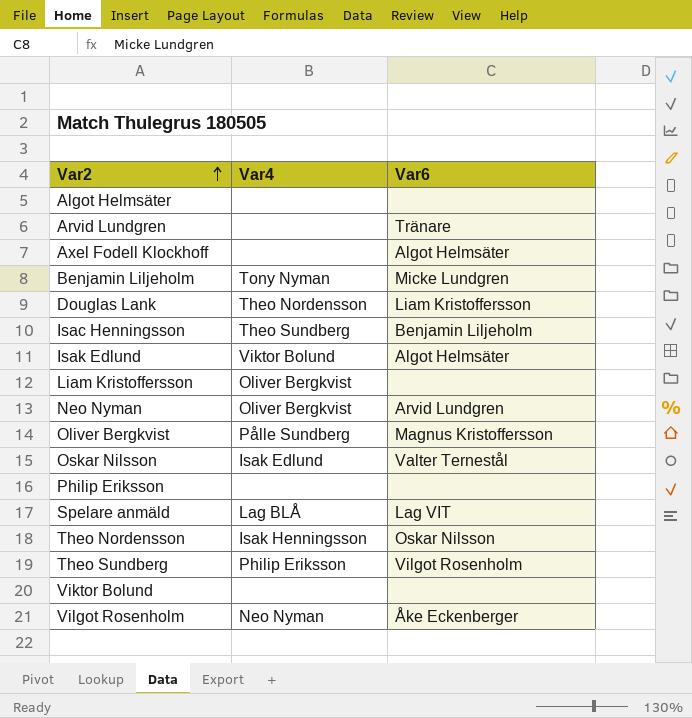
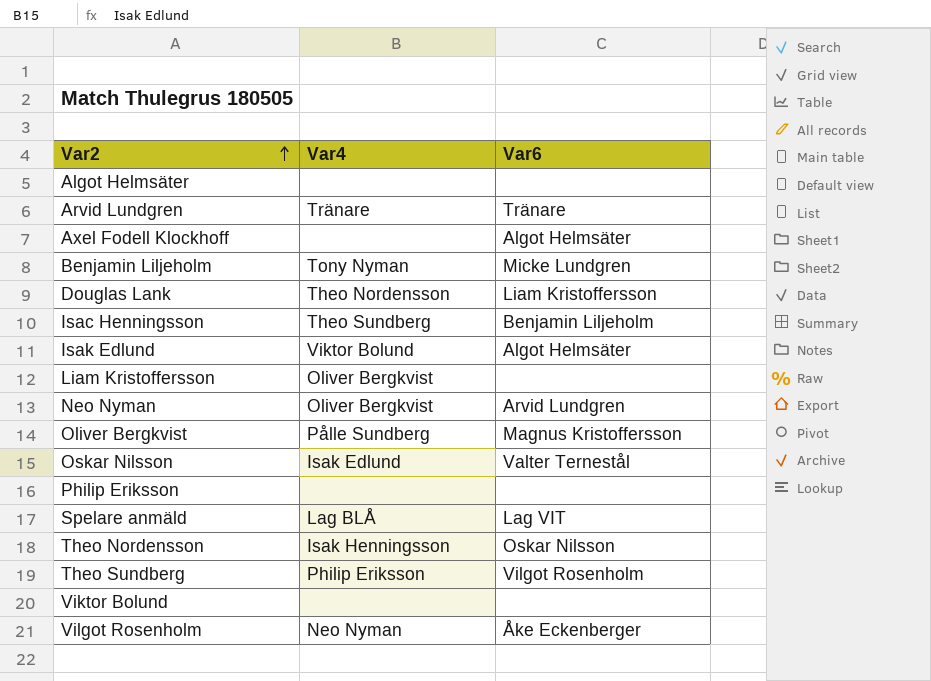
Arvid Lundgren | Var4: none -> Tränare

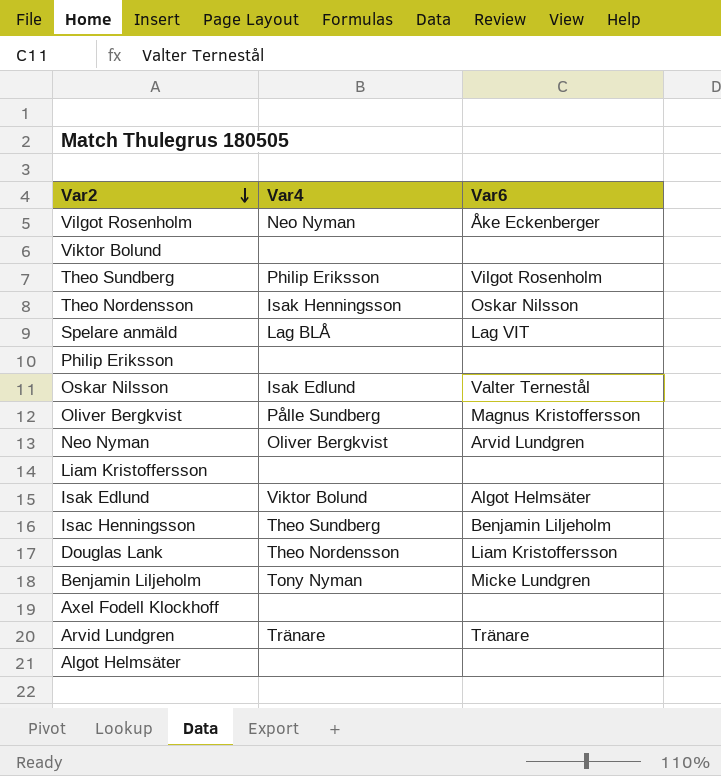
row order: Var2 ascending -> Var2 descending
Liam Kristoffersson | Var4: Oliver Bergkvist -> none
Axel Fodell Klockhoff | Var6: Algot Helmsäter -> none

